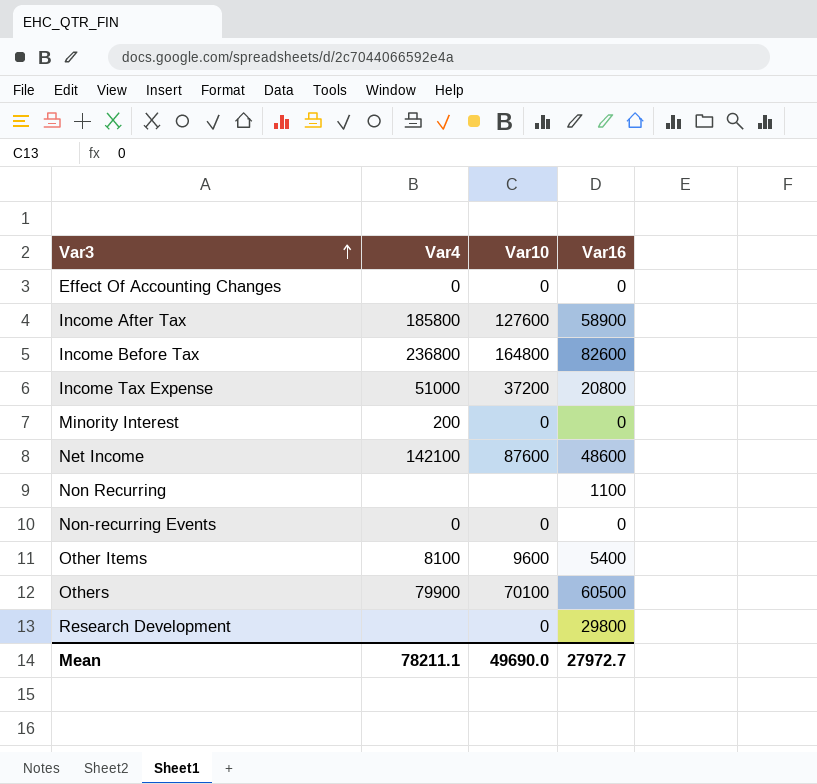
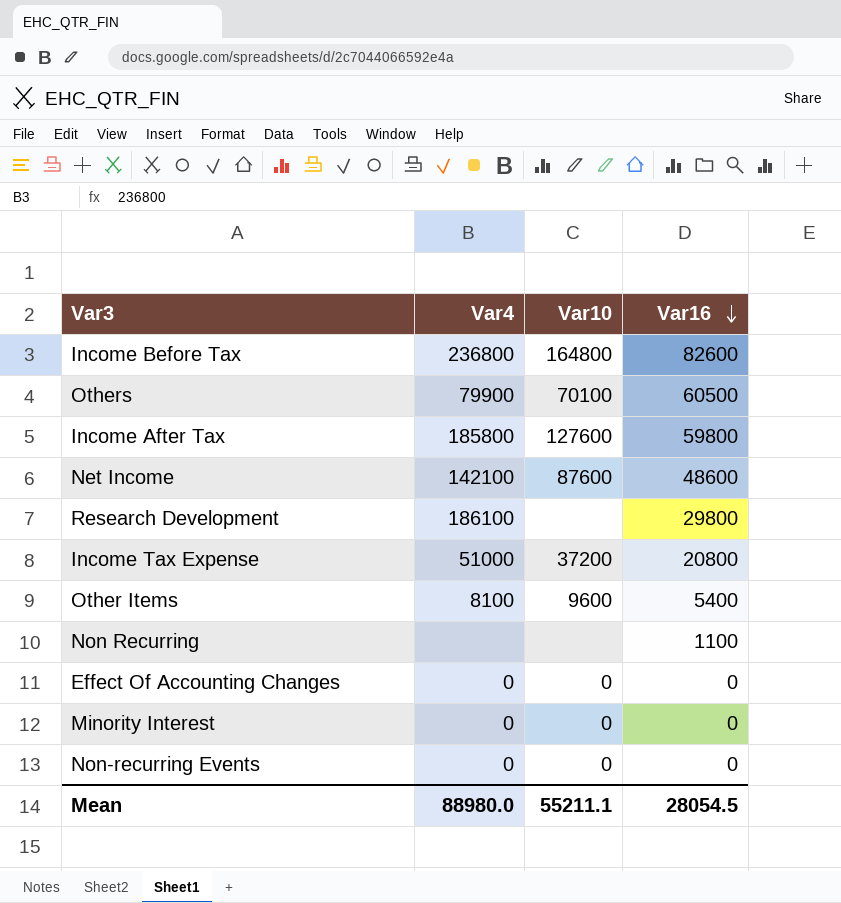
row order: Var3 ascending -> Var16 descending
Income After Tax | Var16: 58900 -> 59800
Research Development | Var4: none -> 186100
Research Development | Var10: 0 -> none
Minority Interest | Var4: 200 -> 0
Mean | Var4: 78211.1 -> 88980.0
Mean | Var10: 49690.0 -> 55211.1
Mean | Var16: 27972.7 -> 28054.5

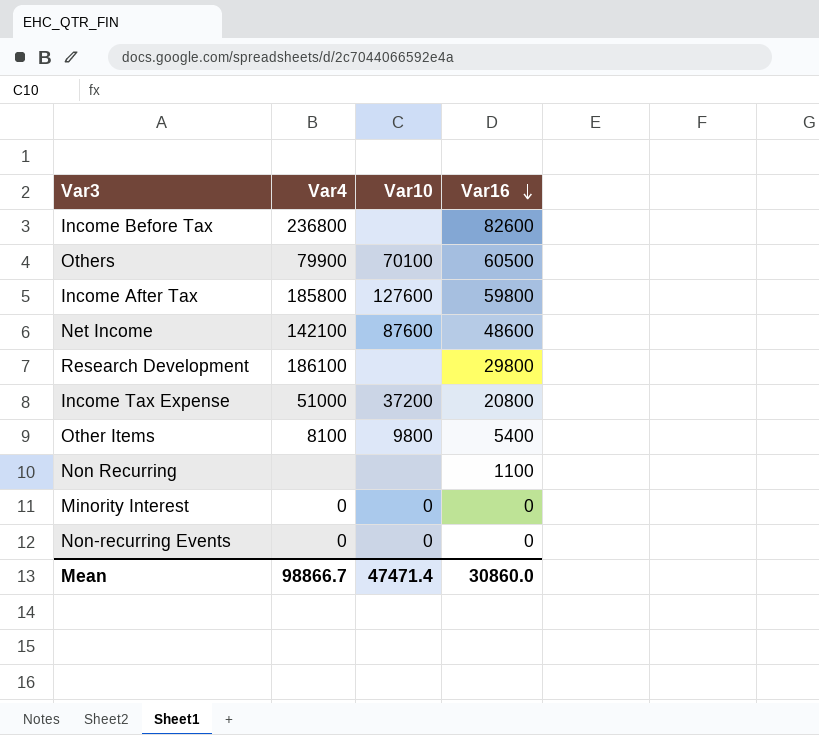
row Effect Of Accounting Changes: 0 | 0 | 0 -> none
Income Before Tax | Var10: 164800 -> none
Other Items | Var10: 9600 -> 9800
Mean | Var4: 88980.0 -> 98866.7
Mean | Var10: 55211.1 -> 47471.4
Mean | Var16: 28054.5 -> 30860.0

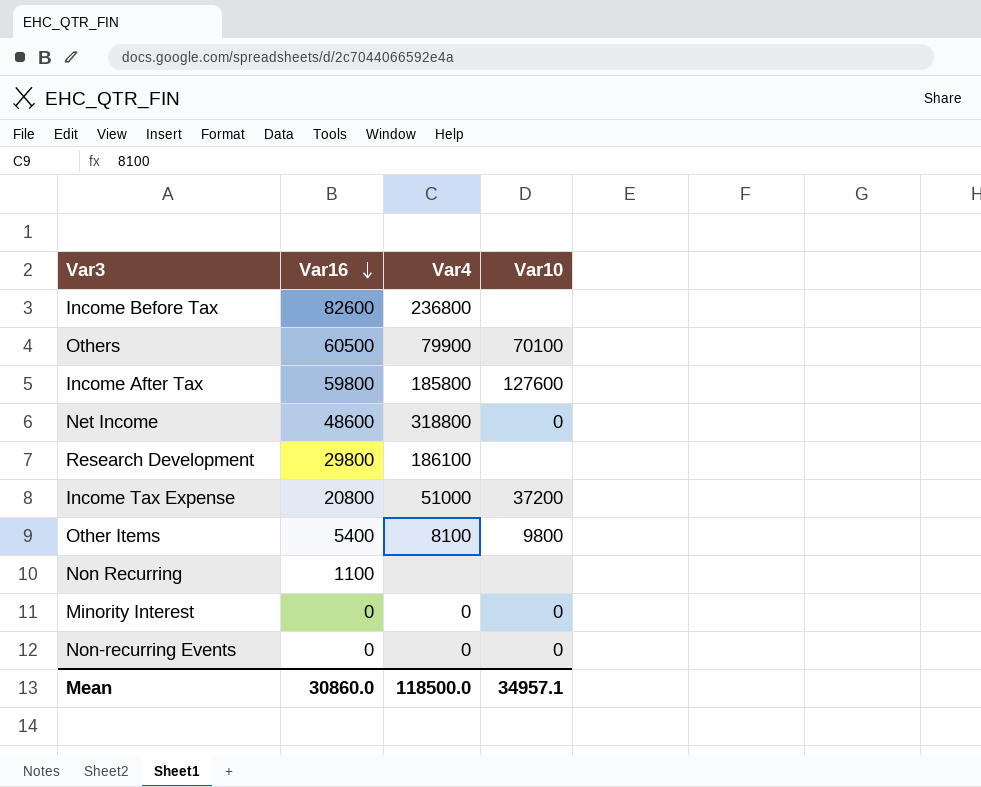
column Var16 | position: 4 -> 2
Net Income | Var4: 142100 -> 318800
Net Income | Var10: 87600 -> 0
Mean | Var4: 98866.7 -> 118500.0
Mean | Var10: 47471.4 -> 34957.1

